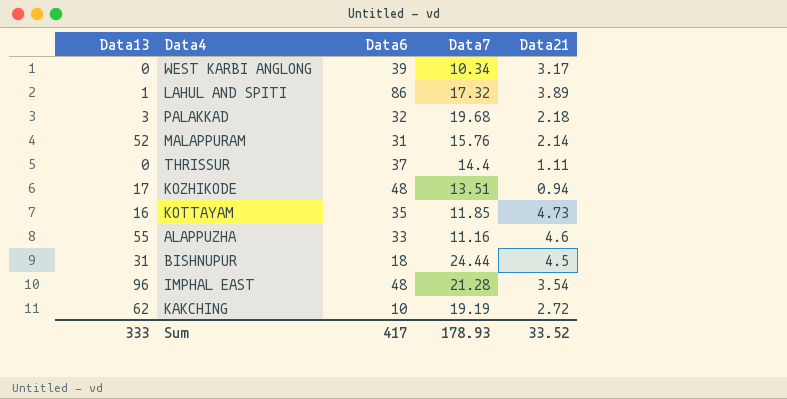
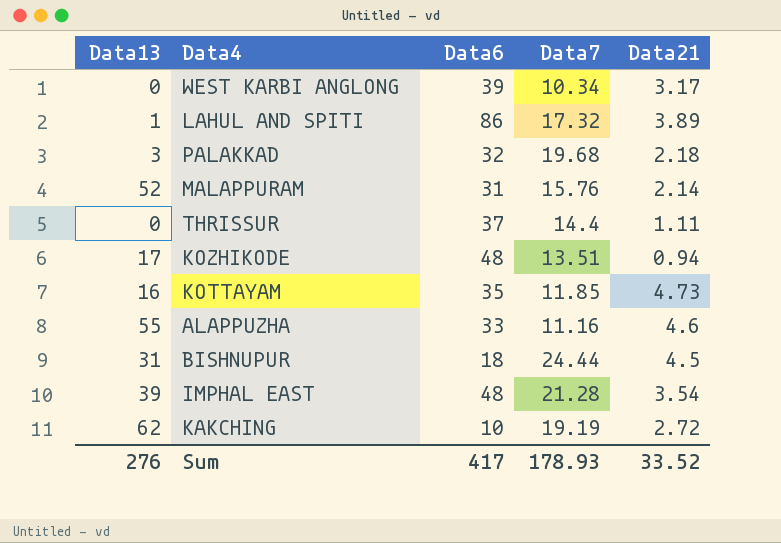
IMPHAL EAST | Data13: 96 -> 39
Sum | Data13: 333 -> 276

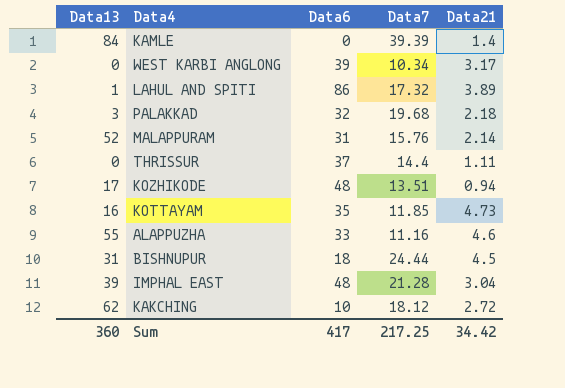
row KAMLE: none -> 84 | 0 | 39.39 | 1.4
IMPHAL EAST | Data21: 3.54 -> 3.04
KAKCHING | Data7: 19.19 -> 18.12
Sum | Data13: 276 -> 360
Sum | Data7: 178.93 -> 217.25
Sum | Data21: 33.52 -> 34.42

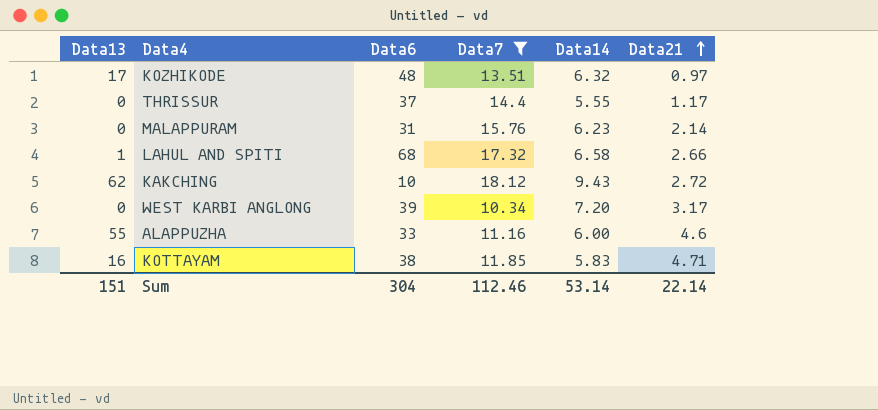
filter: none -> Data7 <= 18.12
row order: none -> Data21 ascending
column Data14 | position: none -> 5
KOZHIKODE | Data21: 0.94 -> 0.97
THRISSUR | Data21: 1.11 -> 1.17
MALAPPURAM | Data13: 52 -> 0
LAHUL AND SPITI | Data6: 86 -> 68
LAHUL AND SPITI | Data21: 3.89 -> 2.66
KOTTAYAM | Data6: 35 -> 38
KOTTAYAM | Data21: 4.73 -> 4.71
Sum | Data13: 360 -> 151
Sum | Data6: 417 -> 304
Sum | Data7: 217.25 -> 112.46
Sum | Data21: 34.42 -> 22.14

